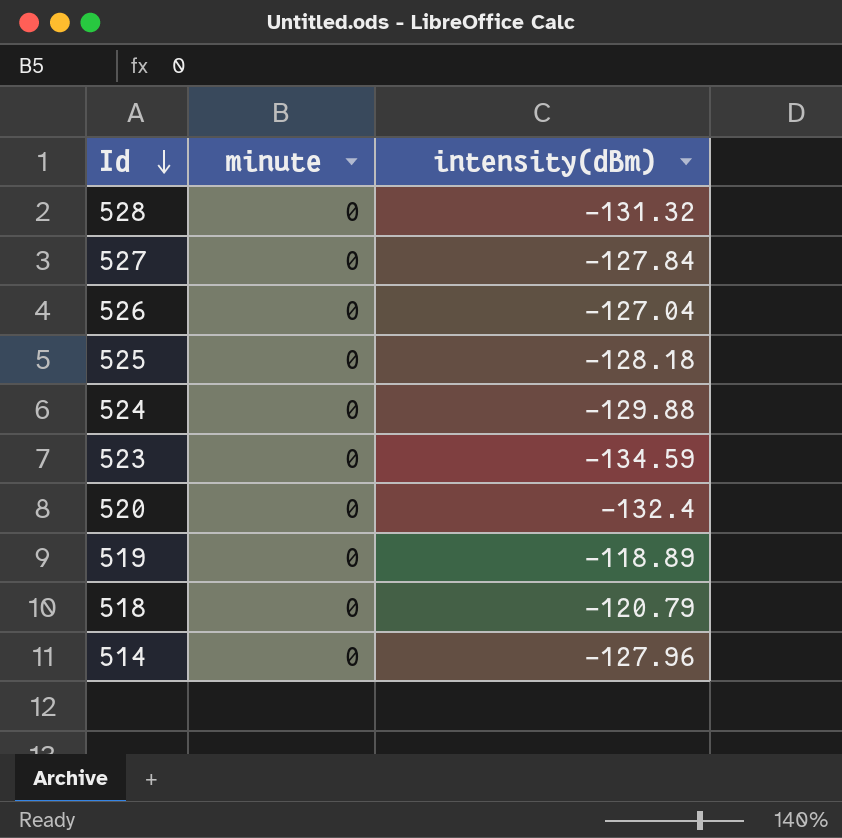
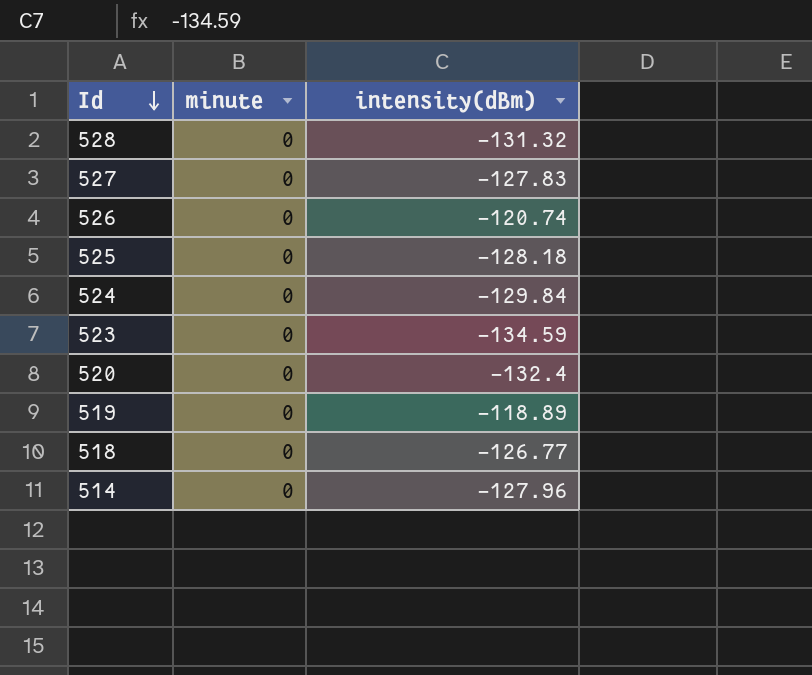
527 | intensity(dBm): -127.84 -> -127.83
526 | intensity(dBm): -127.04 -> -120.74
524 | intensity(dBm): -129.88 -> -129.84
518 | intensity(dBm): -120.79 -> -126.77

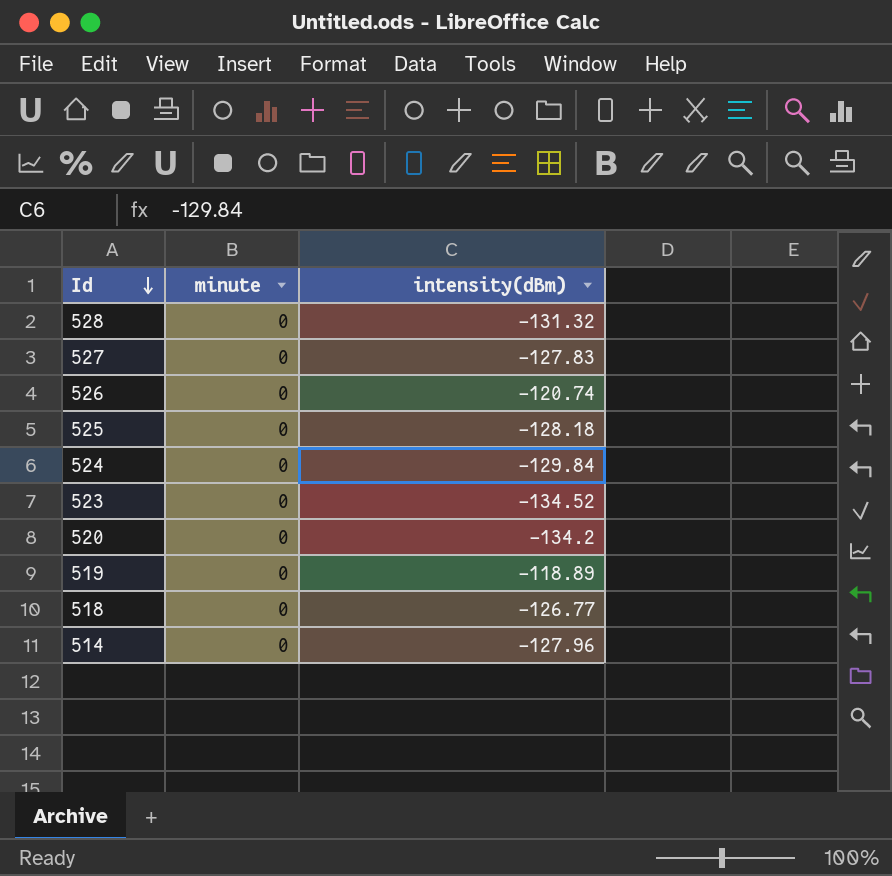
523 | intensity(dBm): -134.59 -> -134.52
520 | intensity(dBm): -132.4 -> -134.2

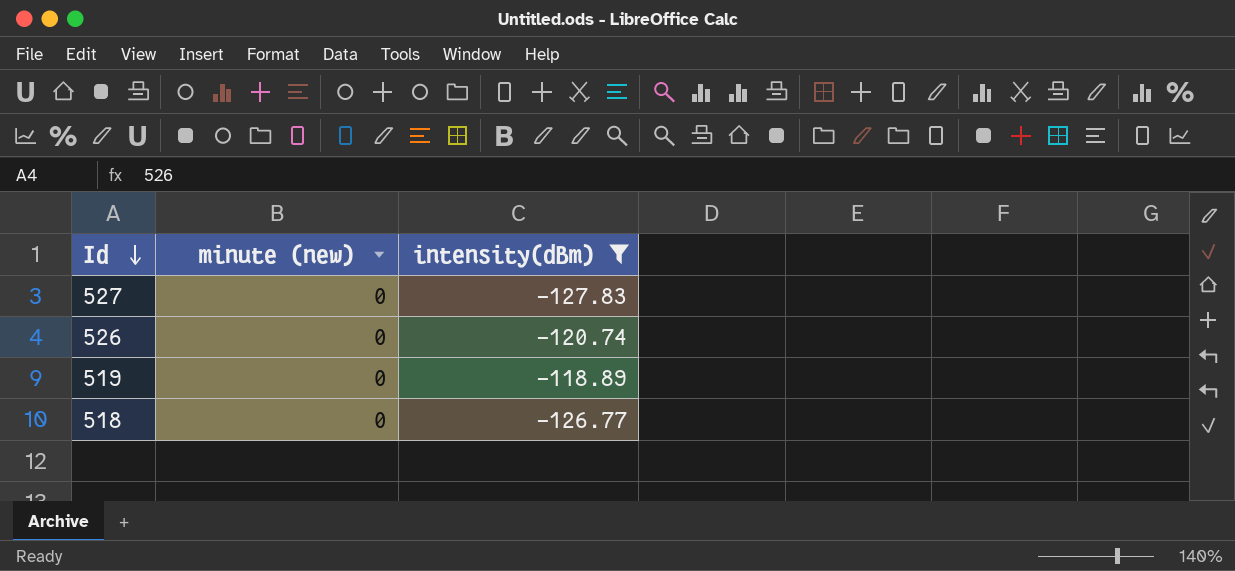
filter: none -> intensity(dBm) >= -127.83
column name: minute -> minute (new)

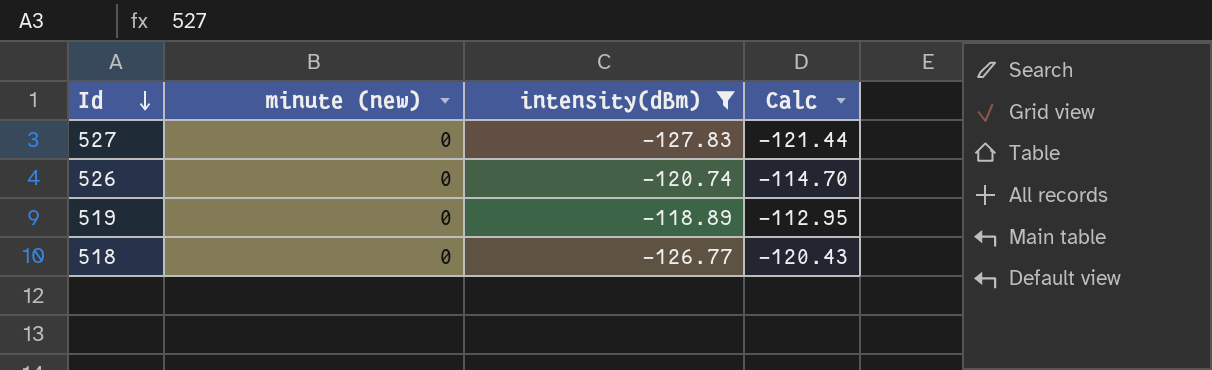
column Calc | formula: none -> [intensity(dBm)] * 0.95

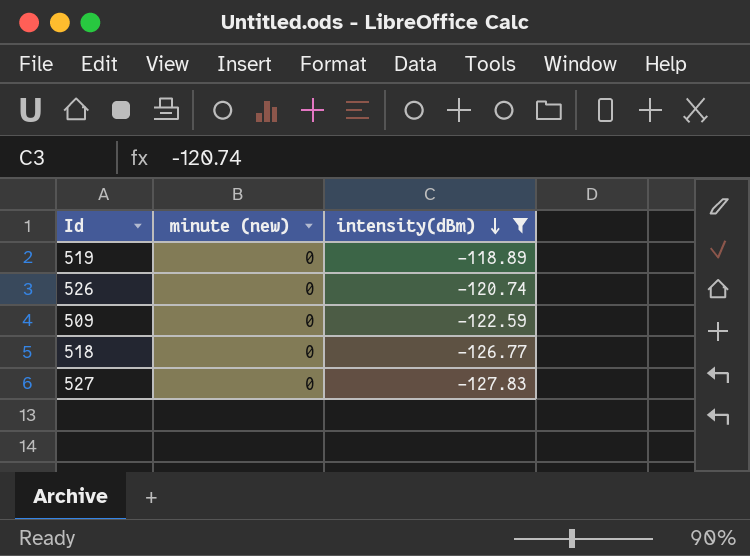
row order: Id descending -> intensity(dBm) descending
column Calc | formula: [intensity(dBm)] * 0.95 -> none
row 509: none -> 0 | -122.59

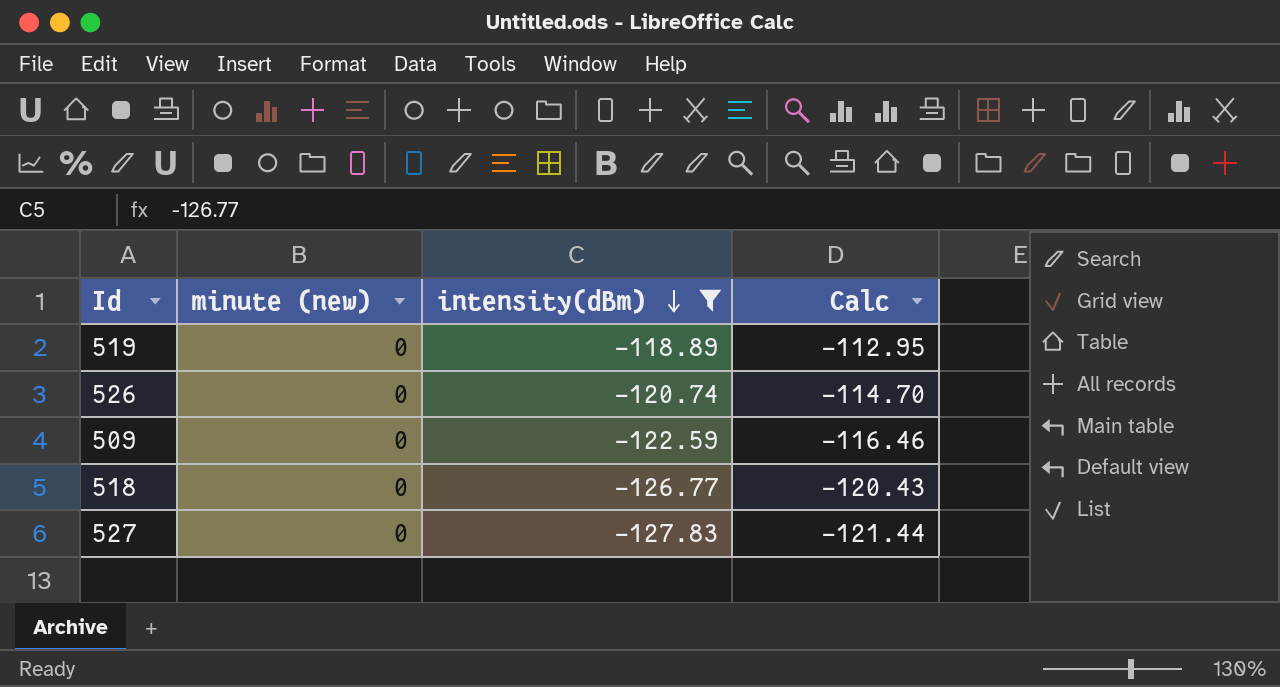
column Calc | formula: none -> [intensity(dBm)] * 0.95

